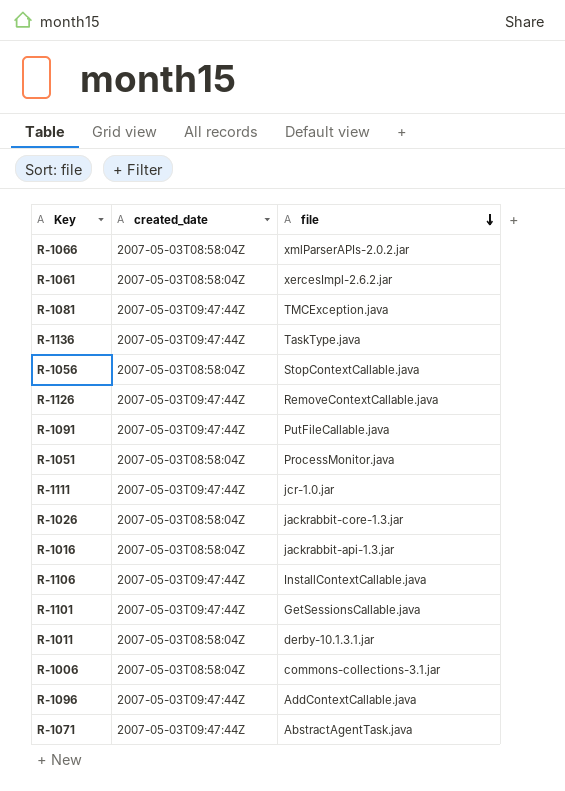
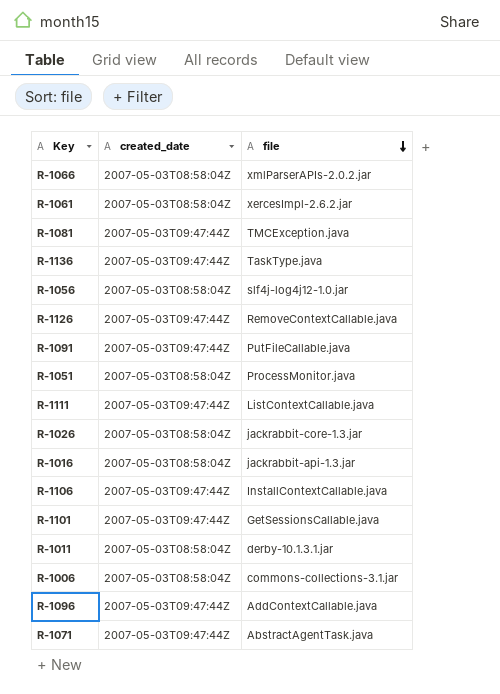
R-1056 | file: StopContextCallable.java -> slf4j-log4j12-1.0.jar
R-1111 | file: jcr-1.0.jar -> ListContextCallable.java

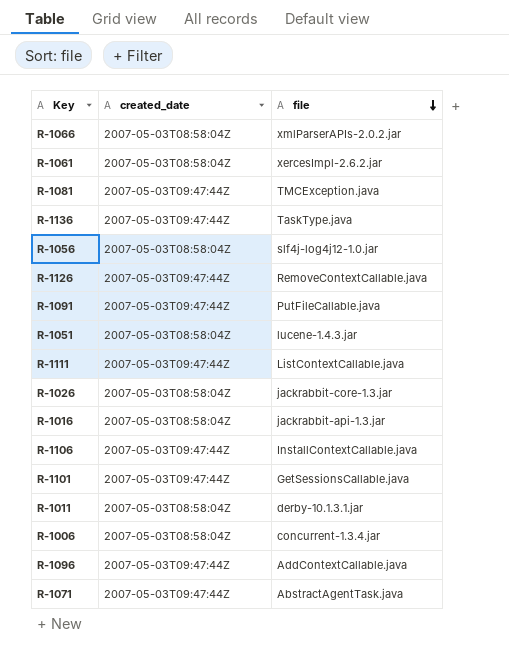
R-1051 | file: ProcessMonitor.java -> lucene-1.4.3.jar
R-1006 | file: commons-collections-3.1.jar -> concurrent-1.3.4.jar

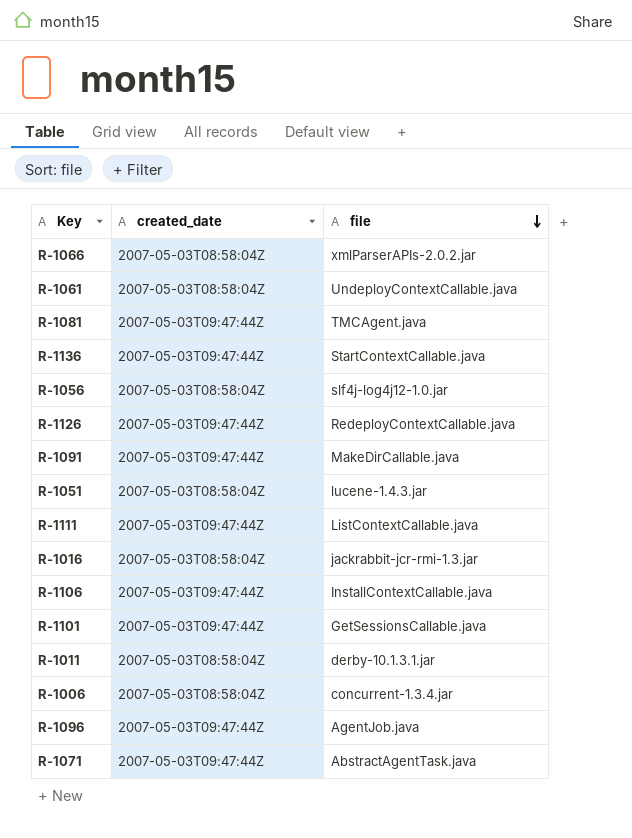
row R-1026: 2007-05-03T08:58:04Z | jackrabbit-core-1.3.jar -> none
R-1061 | file: xercesImpl-2.6.2.jar -> UndeployContextCallable.java
R-1081 | file: TMCException.java -> TMCAgent.java
R-1136 | file: TaskType.java -> StartContextCallable.java
R-1126 | file: RemoveContextCallable.java -> RedeployContextCallable.java
R-1091 | file: PutFileCallable.java -> MakeDirCallable.java
R-1016 | file: jackrabbit-api-1.3.jar -> jackrabbit-jcr-rmi-1.3.jar
R-1096 | file: AddContextCallable.java -> AgentJob.java

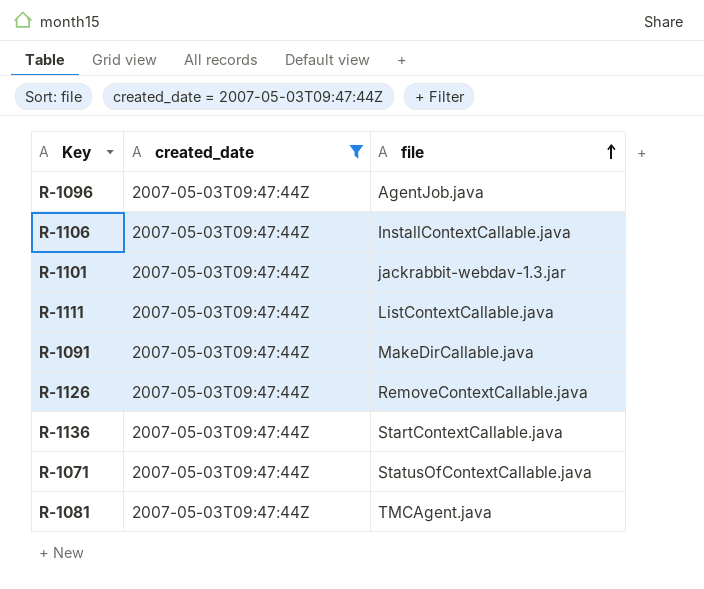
filter: none -> created_date = 2007-05-03T09:47:44Z
row order: file descending -> file ascending
R-1101 | file: GetSessionsCallable.java -> jackrabbit-webdav-1.3.jar
R-1126 | file: RedeployContextCallable.java -> RemoveContextCallable.java
R-1071 | file: AbstractAgentTask.java -> StatusOfContextCallable.java

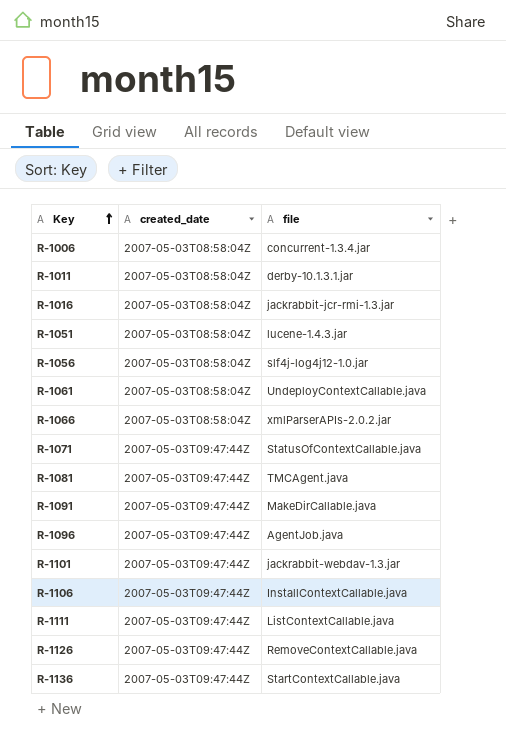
filter: created_date = 2007-05-03T09:47:44Z -> none
row order: file ascending -> Key ascending

